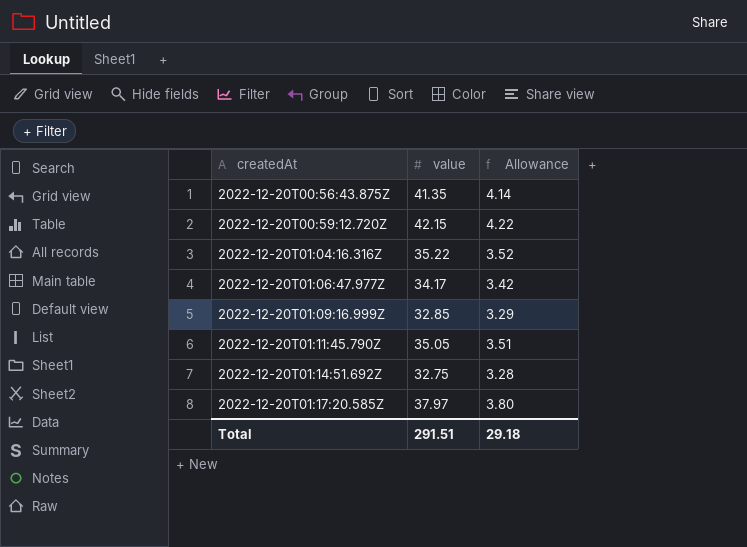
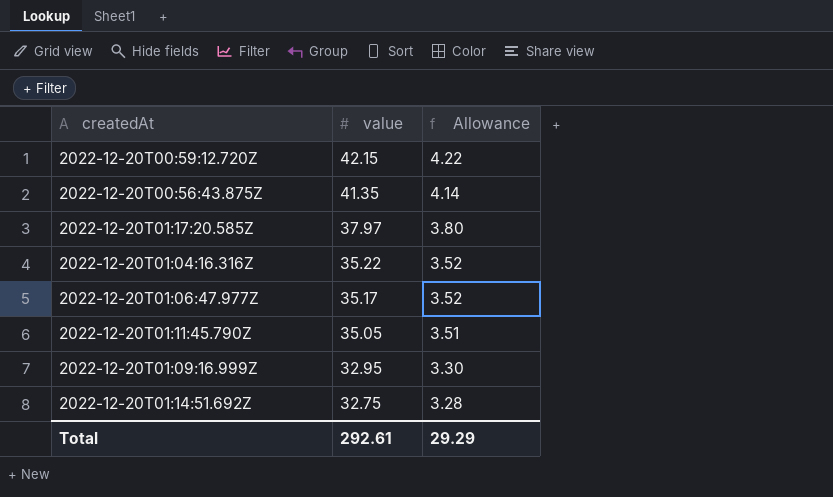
row order: createdAt ascending -> value descending
2022-12-20T01:06:47.977Z | value: 34.17 -> 35.17
2022-12-20T01:06:47.977Z | Allowance: 3.42 -> 3.52
2022-12-20T01:09:16.999Z | value: 32.85 -> 32.95
2022-12-20T01:09:16.999Z | Allowance: 3.29 -> 3.30
Total | value: 291.51 -> 292.61
Total | Allowance: 29.18 -> 29.29

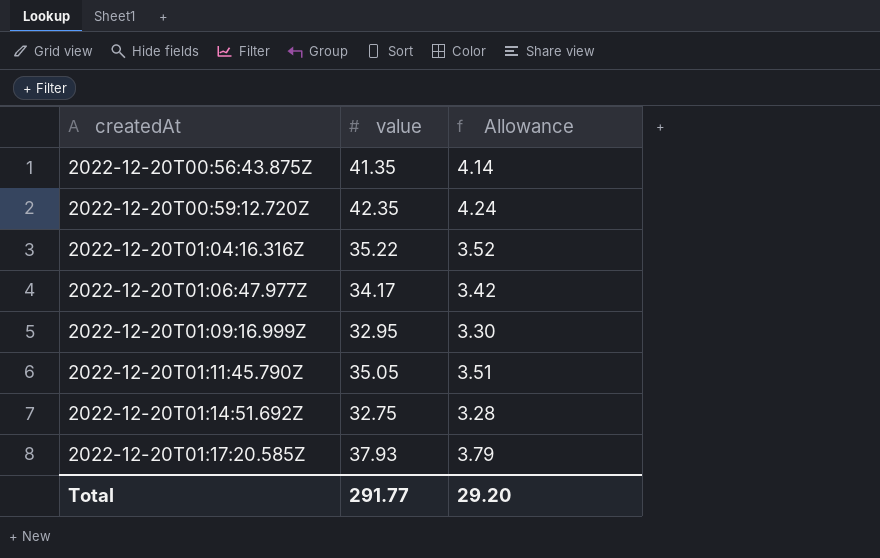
row order: value descending -> createdAt ascending
2022-12-20T00:59:12.720Z | value: 42.15 -> 42.35
2022-12-20T00:59:12.720Z | Allowance: 4.22 -> 4.24
2022-12-20T01:06:47.977Z | value: 35.17 -> 34.17
2022-12-20T01:06:47.977Z | Allowance: 3.52 -> 3.42
2022-12-20T01:17:20.585Z | value: 37.97 -> 37.93
2022-12-20T01:17:20.585Z | Allowance: 3.80 -> 3.79
Total | value: 292.61 -> 291.77
Total | Allowance: 29.29 -> 29.20

